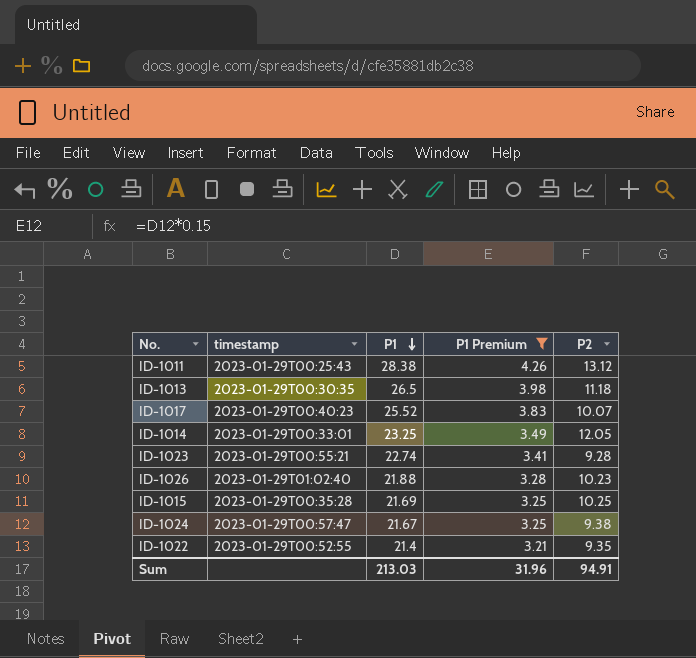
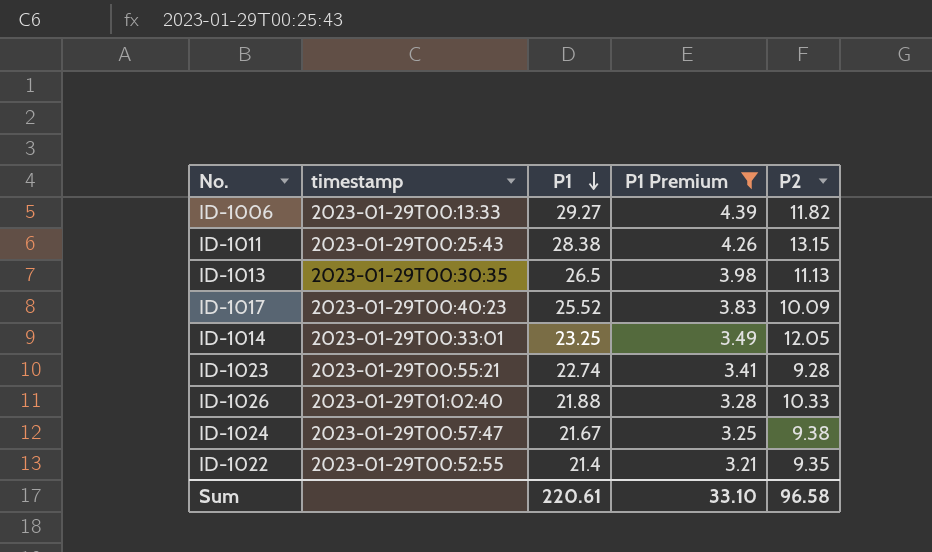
row ID-1015: 2023-01-29T00:35:28 | 21.69 | 3.25 | 10.25 -> none
row ID-1006: none -> 2023-01-29T00:13:33 | 29.27 | 4.39 | 11.82
ID-1011 | P2: 13.12 -> 13.15
ID-1013 | P2: 11.18 -> 11.13
ID-1017 | P2: 10.07 -> 10.09
ID-1026 | P2: 10.23 -> 10.33
Sum | P1: 213.03 -> 220.61
Sum | P1 Premium: 31.96 -> 33.10
Sum | P2: 94.91 -> 96.58

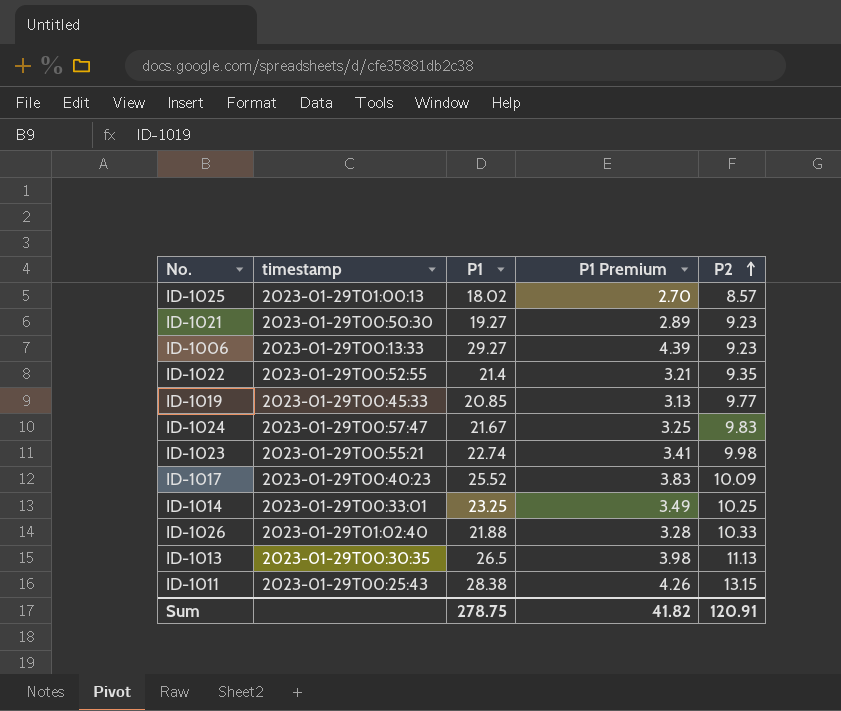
filter: P1 Premium >= 3.21 -> none
row order: P1 descending -> P2 ascending
ID-1006 | P2: 11.82 -> 9.23
ID-1024 | P2: 9.38 -> 9.83
ID-1023 | P2: 9.28 -> 9.98
ID-1014 | P2: 12.05 -> 10.25
Sum | P1: 220.61 -> 278.75
Sum | P1 Premium: 33.10 -> 41.82
Sum | P2: 96.58 -> 120.91

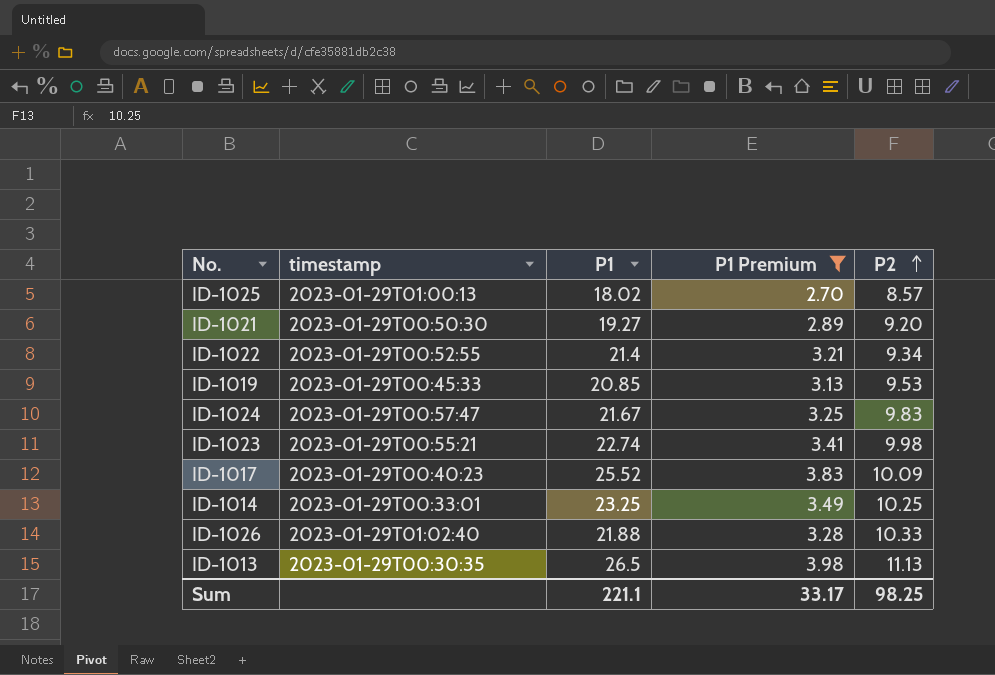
filter: none -> P1 Premium <= 3.98
ID-1021 | P2: 9.23 -> 9.20
ID-1022 | P2: 9.35 -> 9.34
ID-1019 | P2: 9.77 -> 9.53
Sum | P1: 278.75 -> 221.1
Sum | P1 Premium: 41.82 -> 33.17
Sum | P2: 120.91 -> 98.25

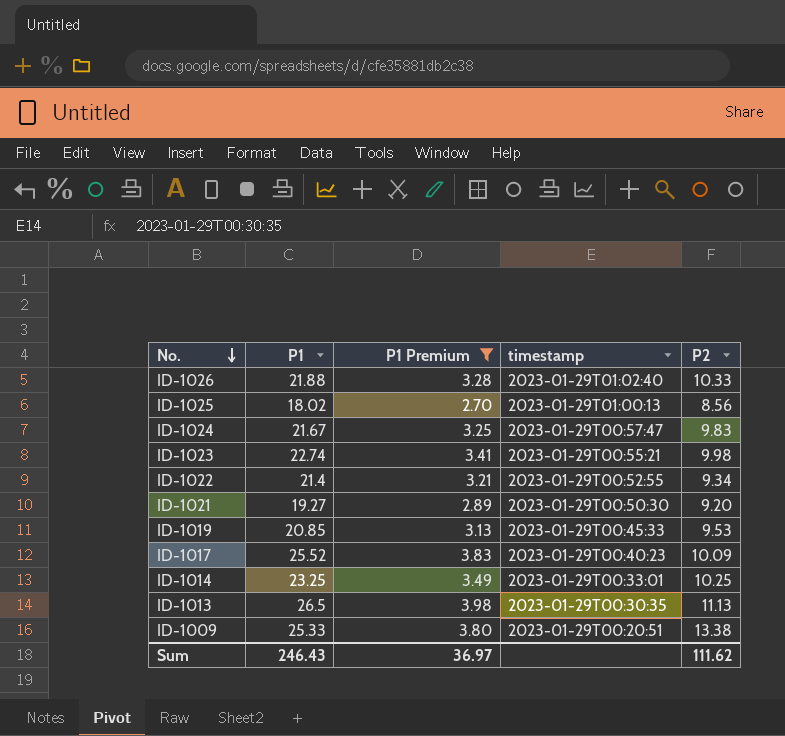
row order: P2 ascending -> No. descending
column timestamp | position: 2 -> 4
ID-1025 | P2: 8.57 -> 8.56
row ID-1009: none -> 25.33 | 3.80 | 2023-01-29T00:20:51 | 13.38
Sum | P1: 221.1 -> 246.43
Sum | P1 Premium: 33.17 -> 36.97
Sum | P2: 98.25 -> 111.62

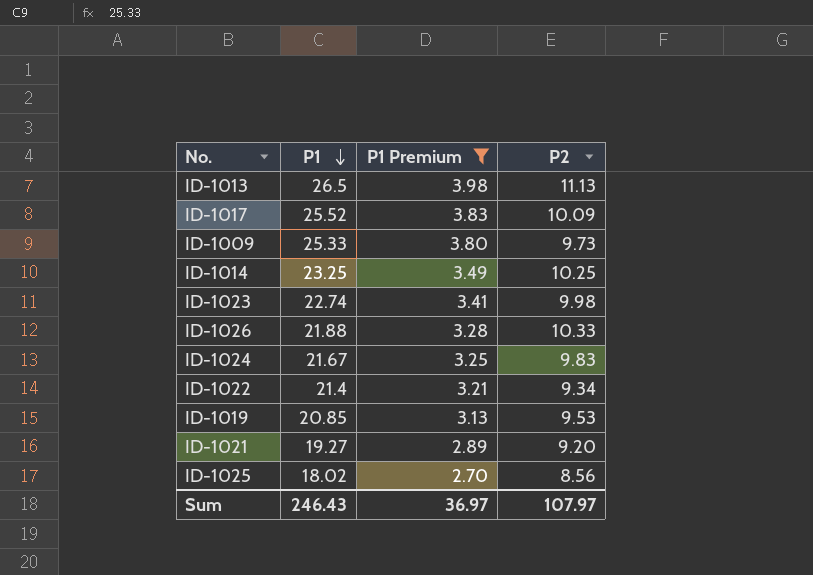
row order: No. descending -> P1 descending
column timestamp | position: 4 -> none
ID-1009 | P2: 13.38 -> 9.73
Sum | P2: 111.62 -> 107.97

